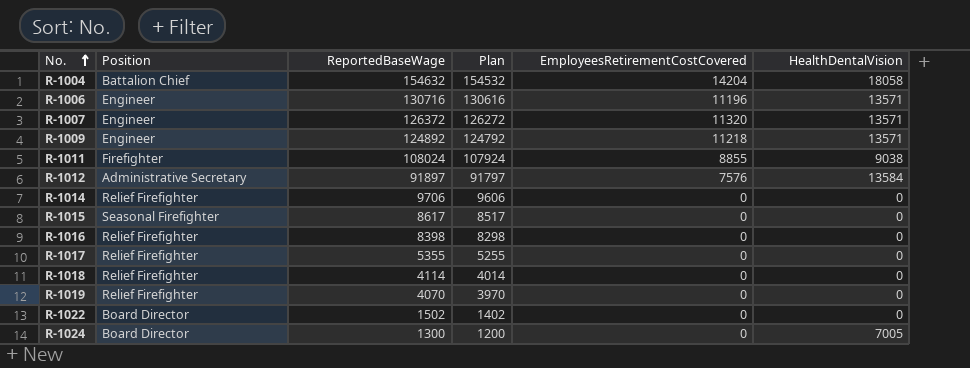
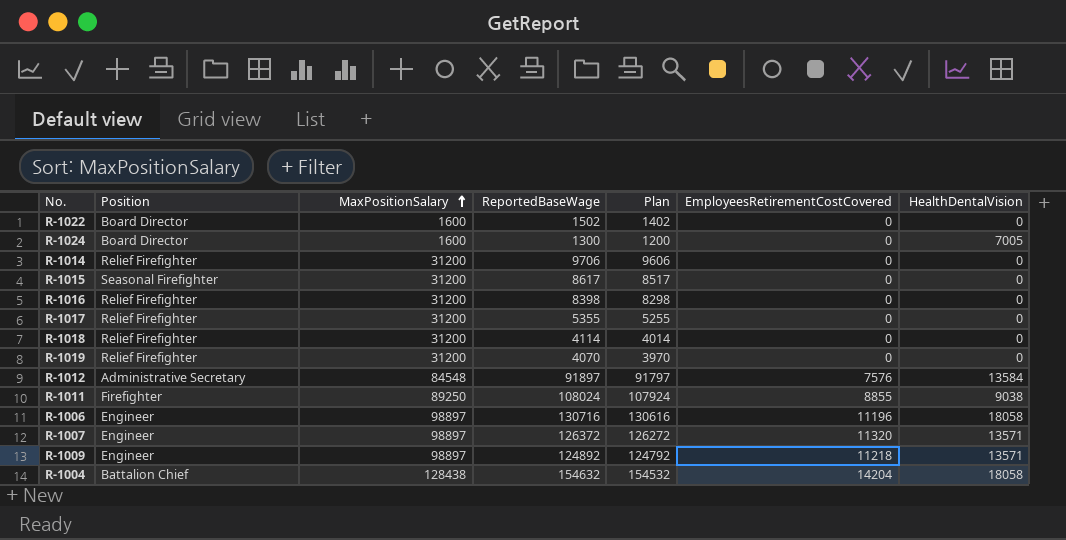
row order: No. ascending -> MaxPositionSalary ascending
column MaxPositionSalary | position: none -> 3
R-1006 | HealthDentalVision: 13571 -> 18058

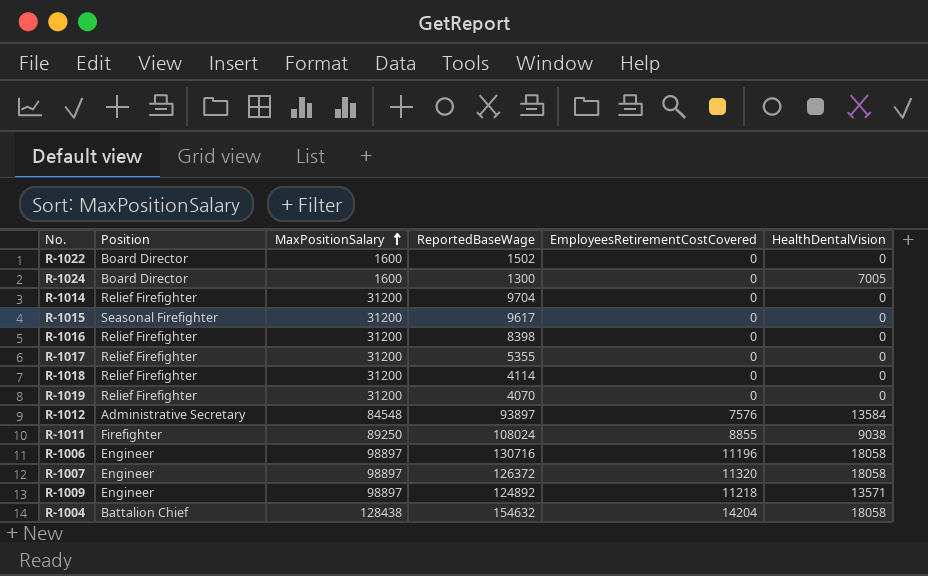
column Plan | formula: [ReportedBaseWage] - 100 -> none
R-1014 | ReportedBaseWage: 9706 -> 9704
R-1015 | ReportedBaseWage: 8617 -> 9617
R-1012 | ReportedBaseWage: 91897 -> 93897
R-1007 | HealthDentalVision: 13571 -> 18058

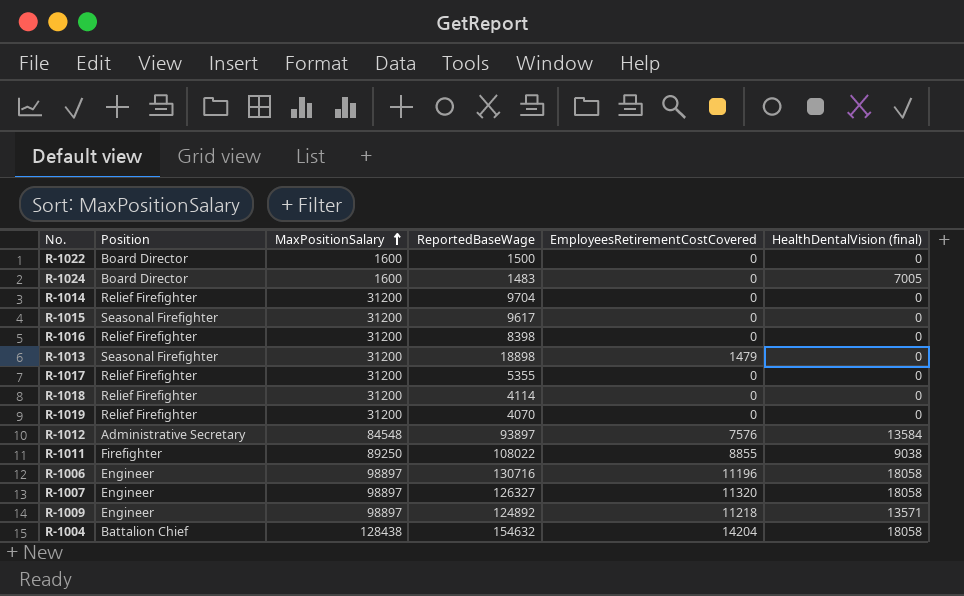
column name: HealthDentalVision -> HealthDentalVision (final)
R-1022 | ReportedBaseWage: 1502 -> 1500
R-1024 | ReportedBaseWage: 1300 -> 1483
row R-1013: none -> Seasonal Firefighter | 31200 | 18898 | 1479 | 0
R-1011 | ReportedBaseWage: 108024 -> 108022
R-1007 | ReportedBaseWage: 126372 -> 126327

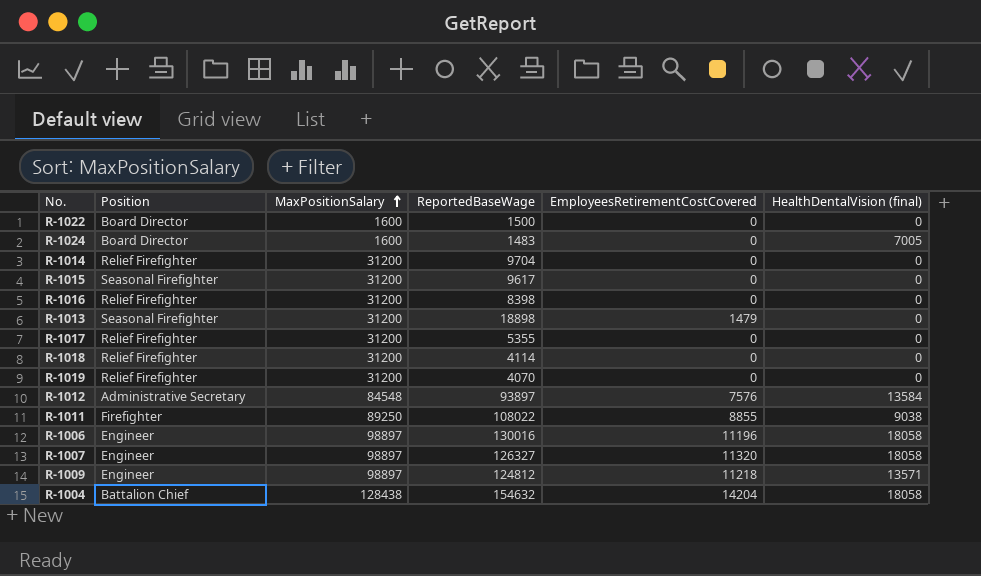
R-1006 | ReportedBaseWage: 130716 -> 130016
R-1009 | ReportedBaseWage: 124892 -> 124812

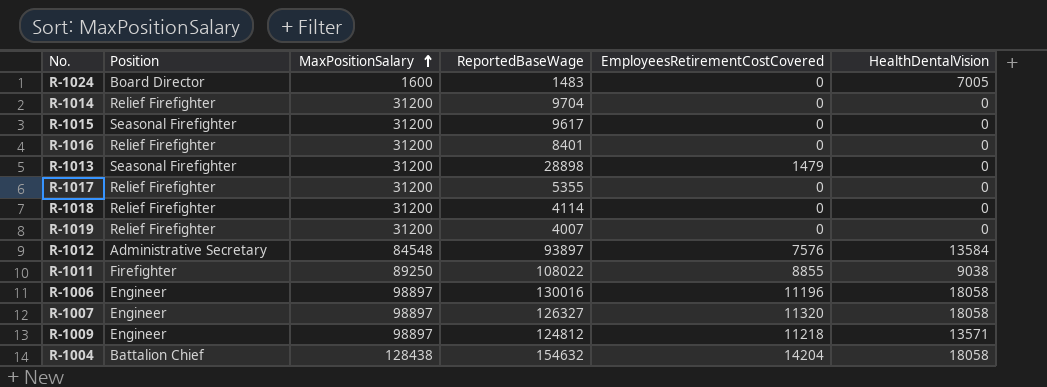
column name: HealthDentalVision (final) -> HealthDentalVision
row R-1022: Board Director | 1600 | 1500 | 0 | 0 -> none
R-1016 | ReportedBaseWage: 8398 -> 8401
R-1013 | ReportedBaseWage: 18898 -> 28898
R-1019 | ReportedBaseWage: 4070 -> 4007

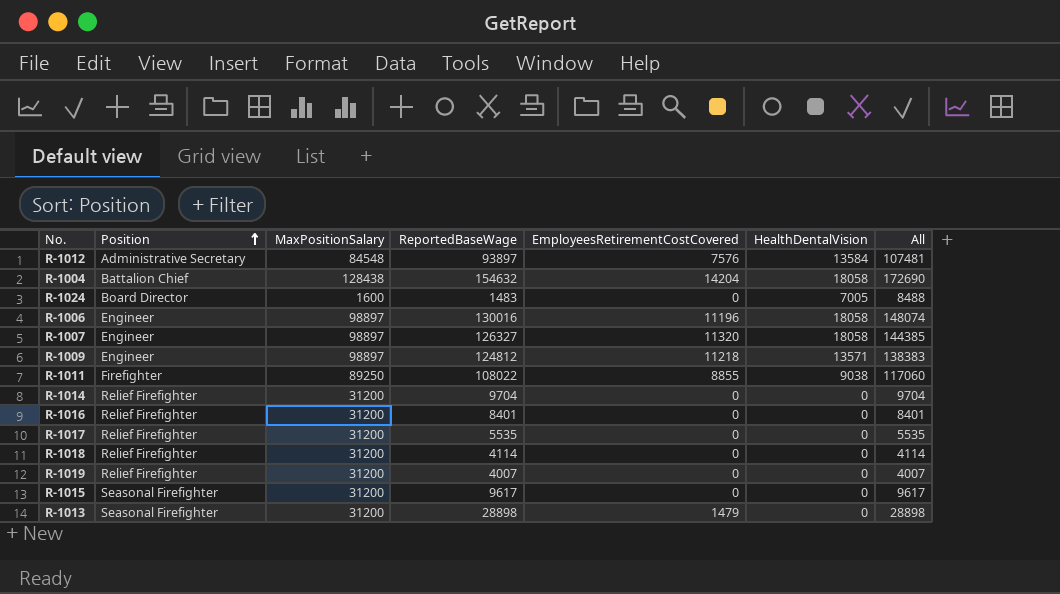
row order: MaxPositionSalary ascending -> Position ascending
column All | formula: none -> [ReportedBaseWage] + [HealthDentalVision]
R-1017 | ReportedBaseWage: 5355 -> 5535

